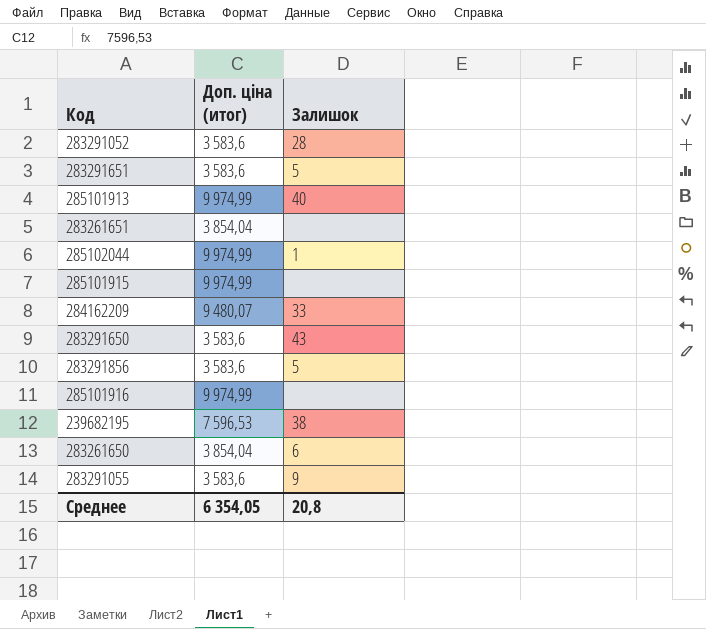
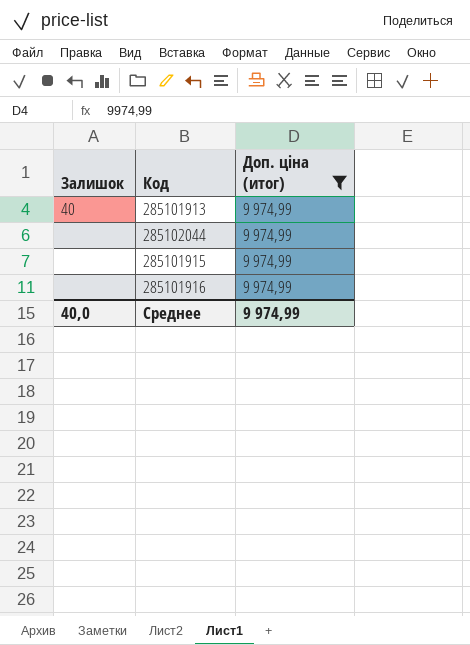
filter: none -> Доп. ціна (итог) = 9 974,99
column Залишок | position: 3 -> 1
285102044 | Залишок: 1 -> none
Среднее | Залишок: 20,8 -> 40,0
Среднее | Доп. ціна (итог): 6 354,05 -> 9 974,99

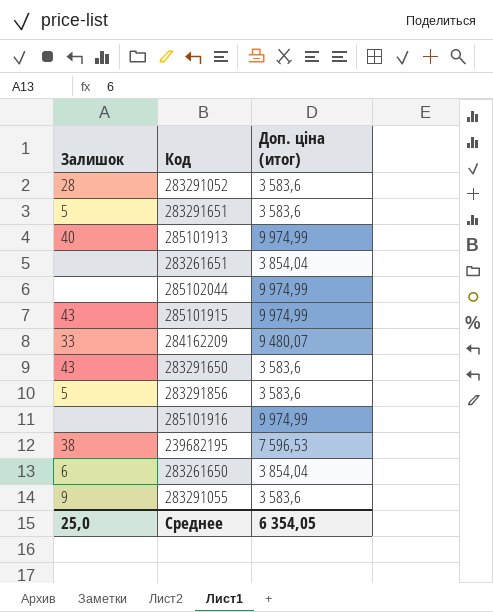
filter: Доп. ціна (итог) = 9 974,99 -> none
285101915 | Залишок: none -> 43
Среднее | Залишок: 40,0 -> 25,0
Среднее | Доп. ціна (итог): 9 974,99 -> 6 354,05

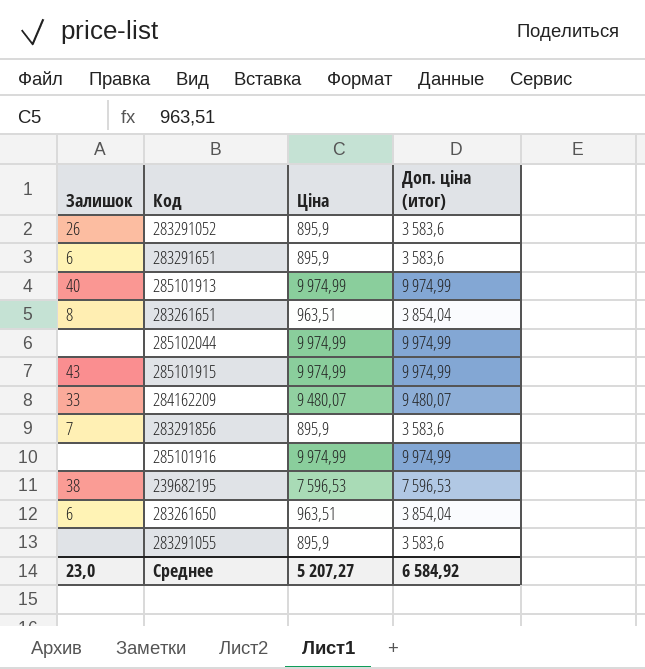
column Ціна | position: none -> 3
row 283291650: 43 | 3 583,6 -> none
283291052 | Залишок: 28 -> 26
283291651 | Залишок: 5 -> 6
283261651 | Залишок: none -> 8
283291856 | Залишок: 5 -> 7
283291055 | Залишок: 9 -> none
Среднее | Залишок: 25,0 -> 23,0
Среднее | Доп. ціна (итог): 6 354,05 -> 6 584,92

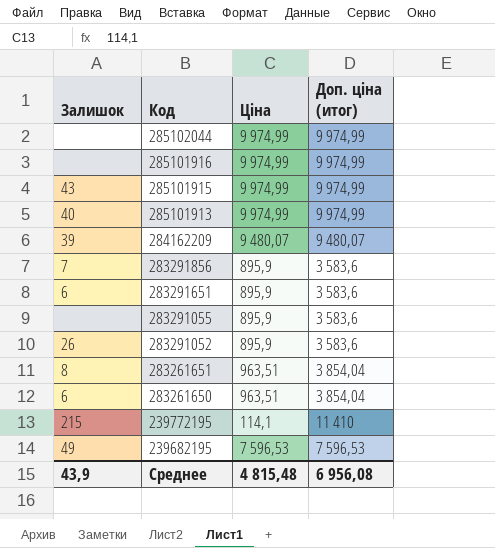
row order: none -> Код descending
284162209 | Залишок: 33 -> 39
row 239772195: none -> 215 | 114,1 | 11 410
239682195 | Залишок: 38 -> 49
Среднее | Залишок: 23,0 -> 43,9
Среднее | Ціна: 5 207,27 -> 4 815,48
Среднее | Доп. ціна (итог): 6 584,92 -> 6 956,08

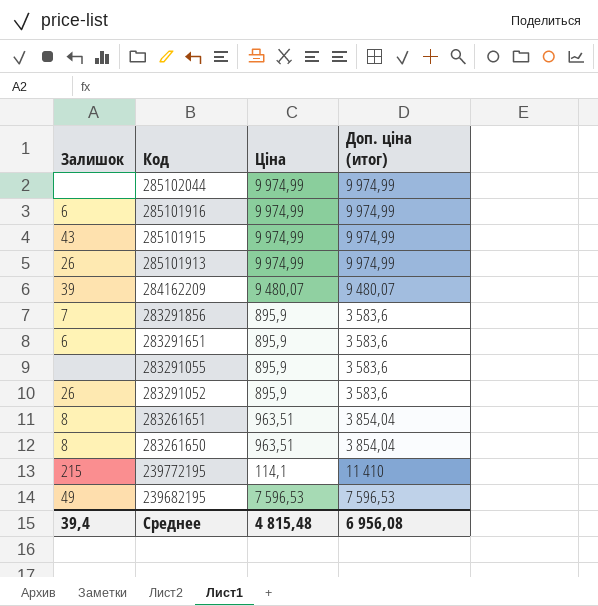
285101916 | Залишок: none -> 6
285101913 | Залишок: 40 -> 26
283261650 | Залишок: 6 -> 8
Среднее | Залишок: 43,9 -> 39,4

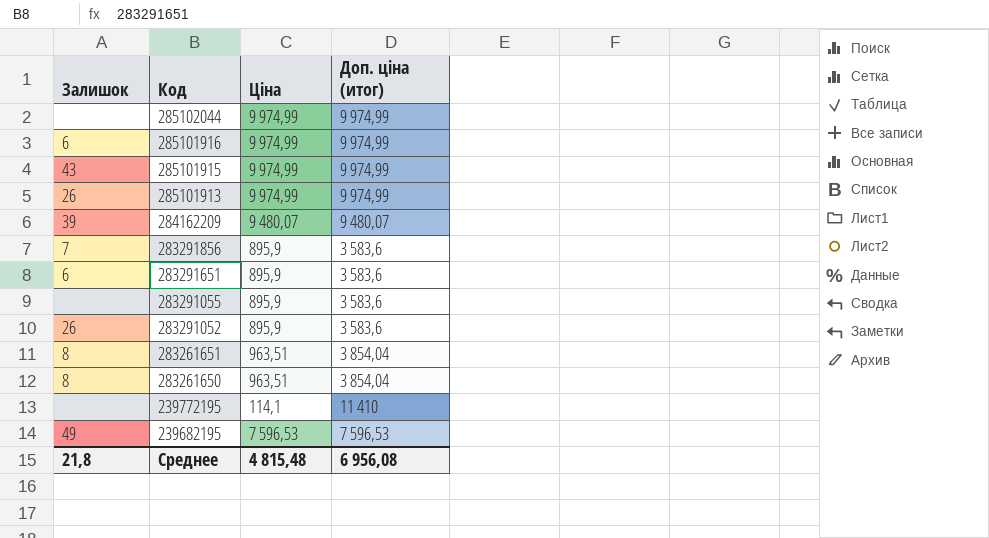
239772195 | Залишок: 215 -> none
Среднее | Залишок: 39,4 -> 21,8

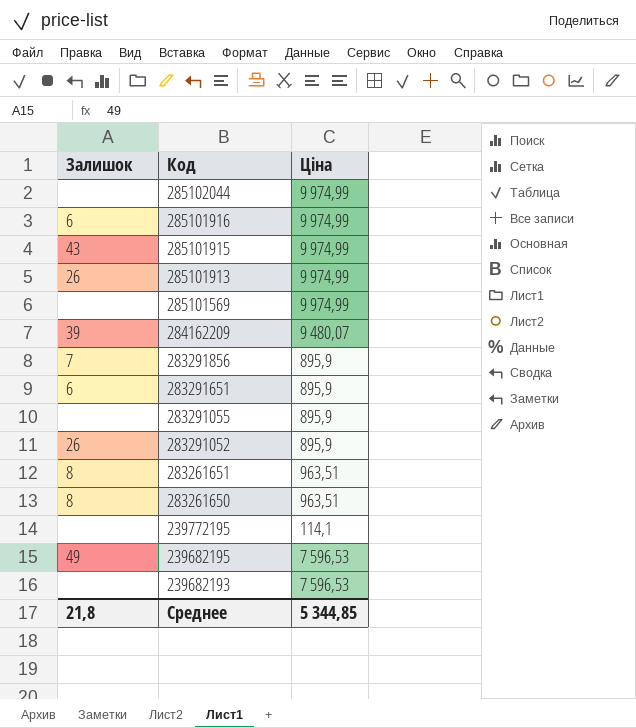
column Доп. ціна (итог) | position: 4 -> none
row 285101569: none -> none | 9 974,99
row 239682193: none -> none | 7 596,53
Среднее | Ціна: 4 815,48 -> 5 344,85

